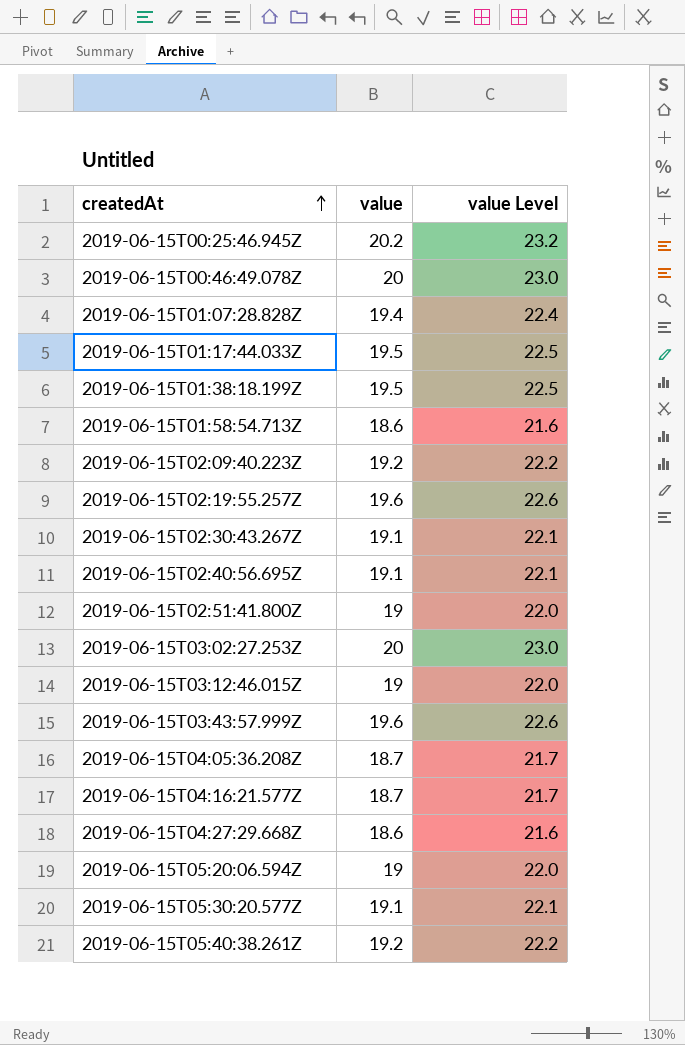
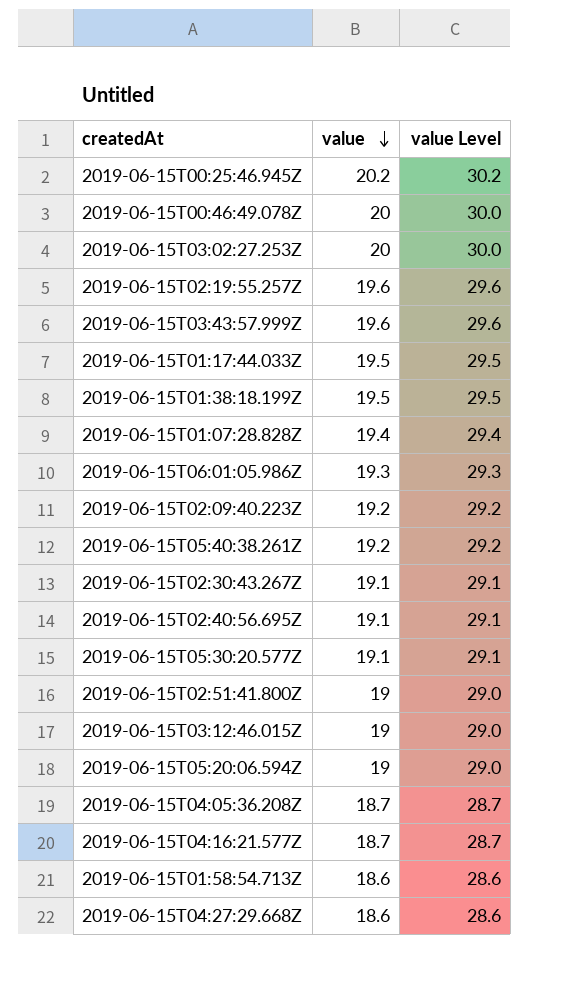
row order: createdAt ascending -> value descending
column value Level | formula: [value] + 3 -> [value] + 10
row 2019-06-15T06:01:05.986Z: none -> 19.3 | 29.3

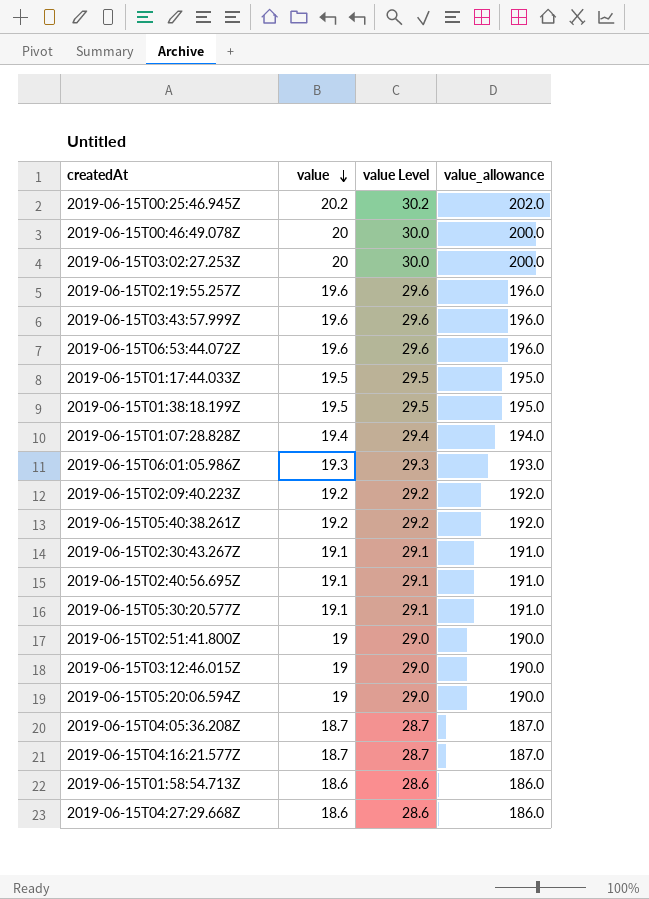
column value_allowance | formula: none -> [value] * 10
row 2019-06-15T06:53:44.072Z: none -> 19.6 | 29.6 | 196.0

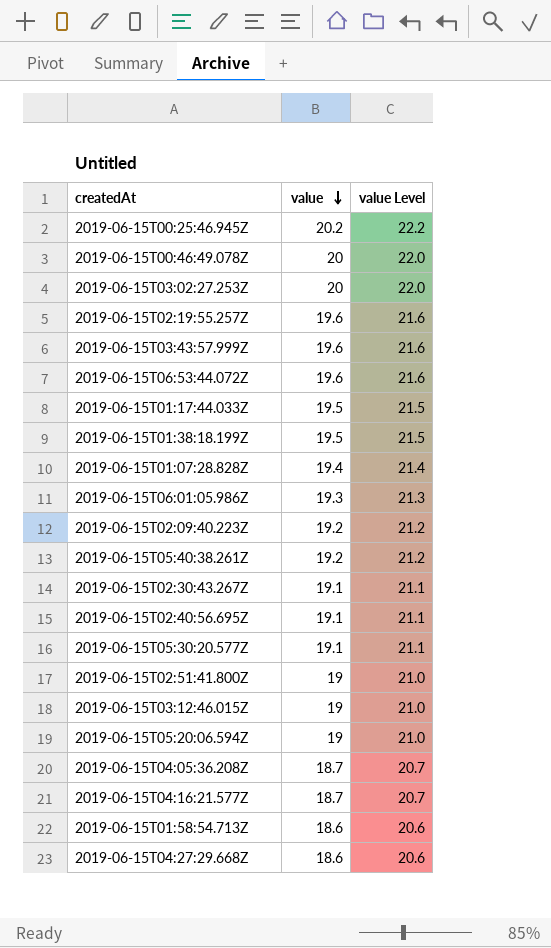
column value_allowance | formula: [value] * 10 -> none
column value Level | formula: [value] + 10 -> [value] + 2

